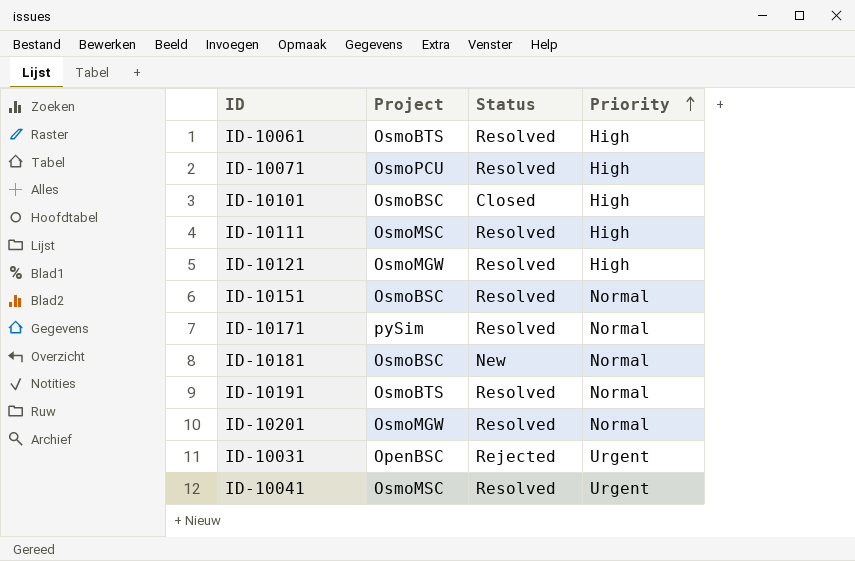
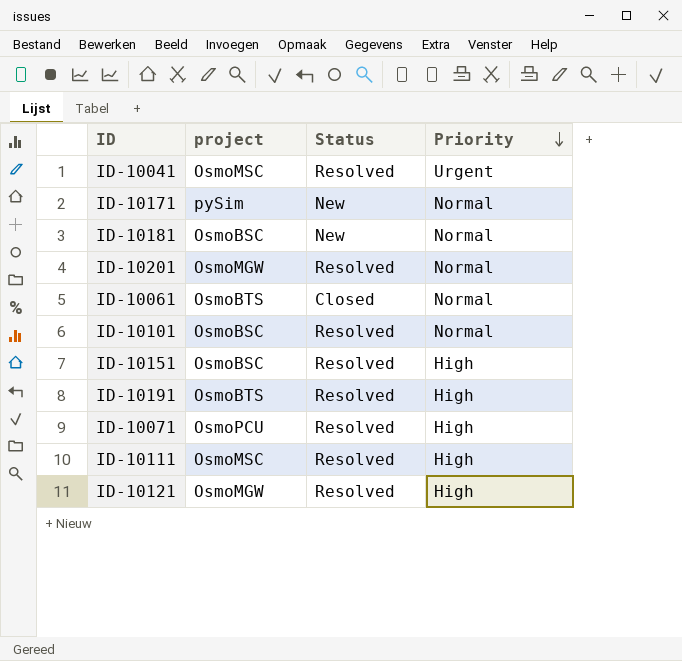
row order: Priority ascending -> Priority descending
column name: Project -> project
row ID-10031: OpenBSC | Rejected | Urgent -> none
ID-10171 | Status: Resolved -> New
ID-10061 | Status: Resolved -> Closed
ID-10061 | Priority: High -> Normal
ID-10101 | Status: Closed -> Resolved
ID-10101 | Priority: High -> Normal
ID-10151 | Priority: Normal -> High
ID-10191 | Priority: Normal -> High

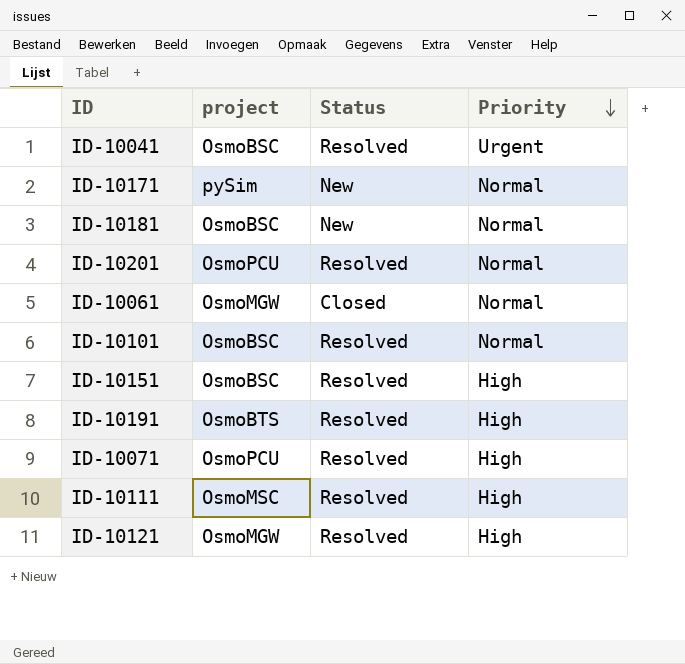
ID-10041 | project: OsmoMSC -> OsmoBSC
ID-10201 | project: OsmoMGW -> OsmoPCU
ID-10061 | project: OsmoBTS -> OsmoMGW

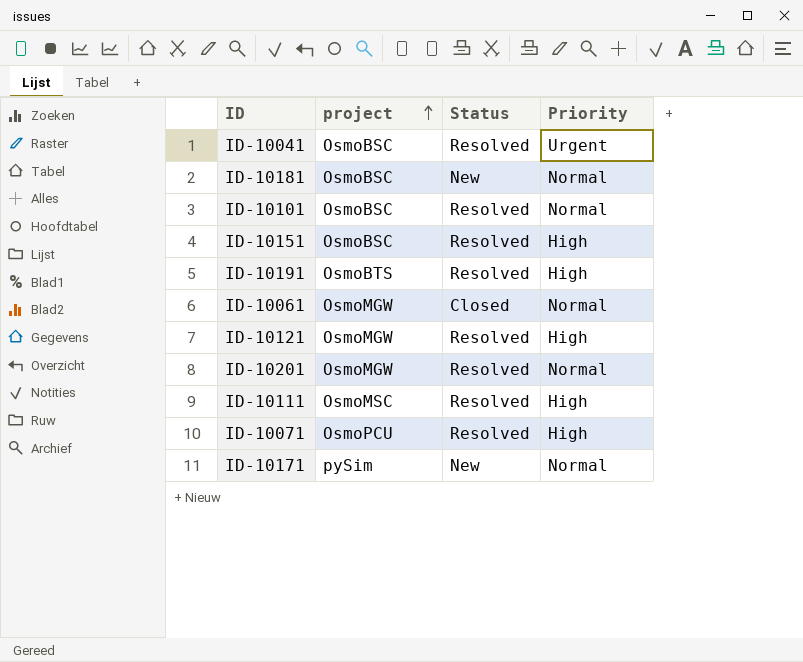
row order: Priority descending -> project ascending
ID-10201 | project: OsmoPCU -> OsmoMGW

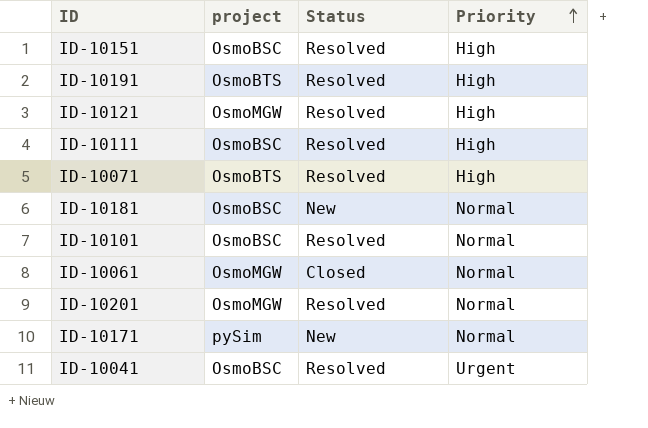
row order: project ascending -> Priority ascending
ID-10111 | project: OsmoMSC -> OsmoBSC
ID-10071 | project: OsmoPCU -> OsmoBTS

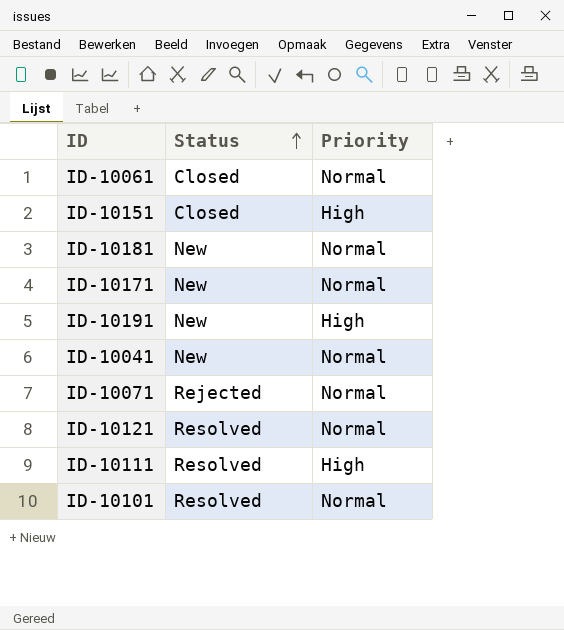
row order: Priority ascending -> Status ascending
column project | position: 2 -> none
row ID-10201: OsmoMGW | Resolved | Normal -> none
ID-10151 | Status: Resolved -> Closed
ID-10191 | Status: Resolved -> New
ID-10041 | Status: Resolved -> New
ID-10041 | Priority: Urgent -> Normal
ID-10071 | Status: Resolved -> Rejected
ID-10071 | Priority: High -> Normal
ID-10121 | Priority: High -> Normal

